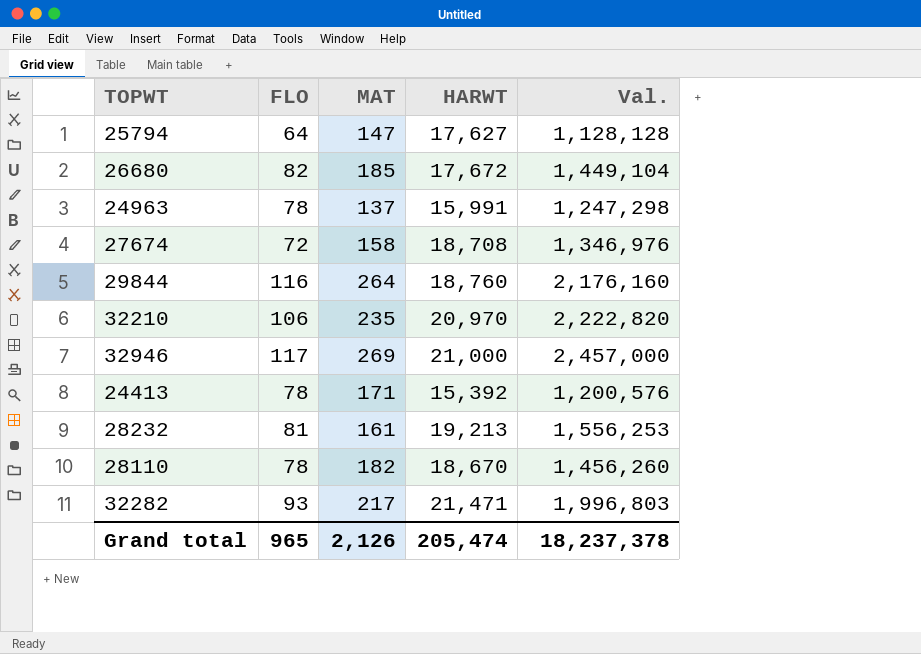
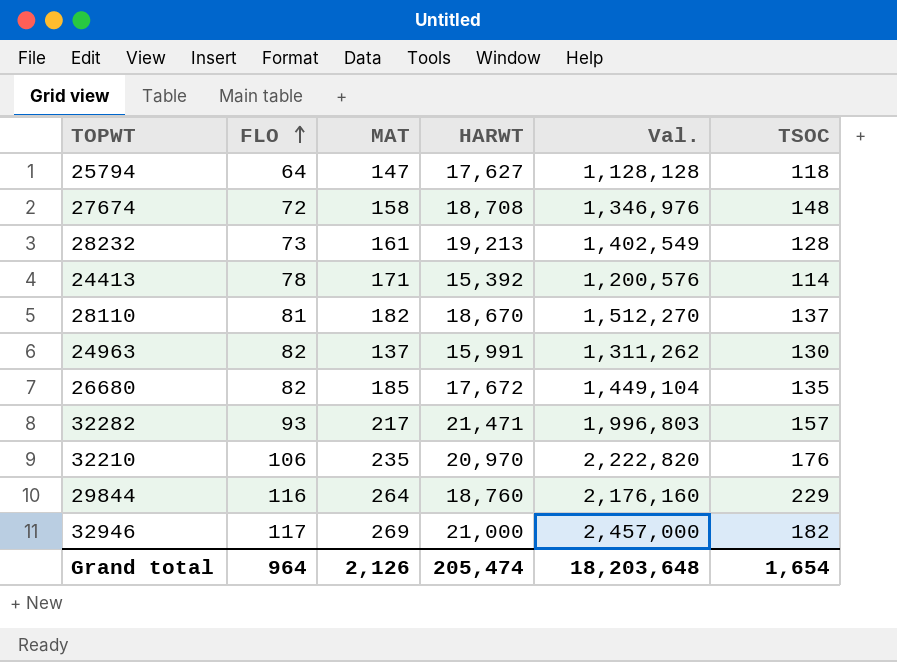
row order: none -> FLO ascending
column TSOC | position: none -> 6
28232 | FLO: 81 -> 73
28232 | Val.: 1,556,253 -> 1,402,549
28110 | FLO: 78 -> 81
28110 | Val.: 1,456,260 -> 1,512,270
24963 | FLO: 78 -> 82
24963 | Val.: 1,247,298 -> 1,311,262
Grand total | FLO: 965 -> 964
Grand total | Val.: 18,237,378 -> 18,203,648

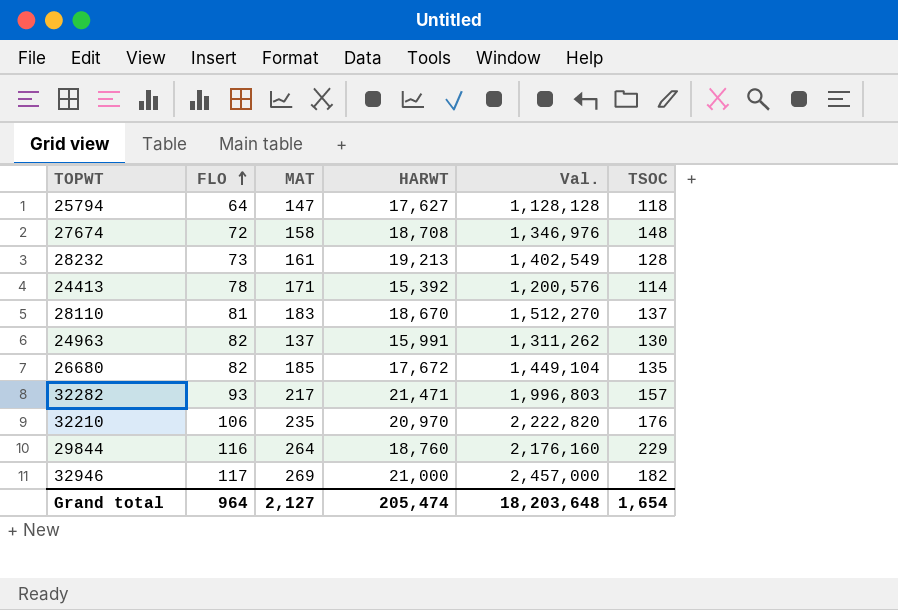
28110 | MAT: 182 -> 183
Grand total | MAT: 2,126 -> 2,127

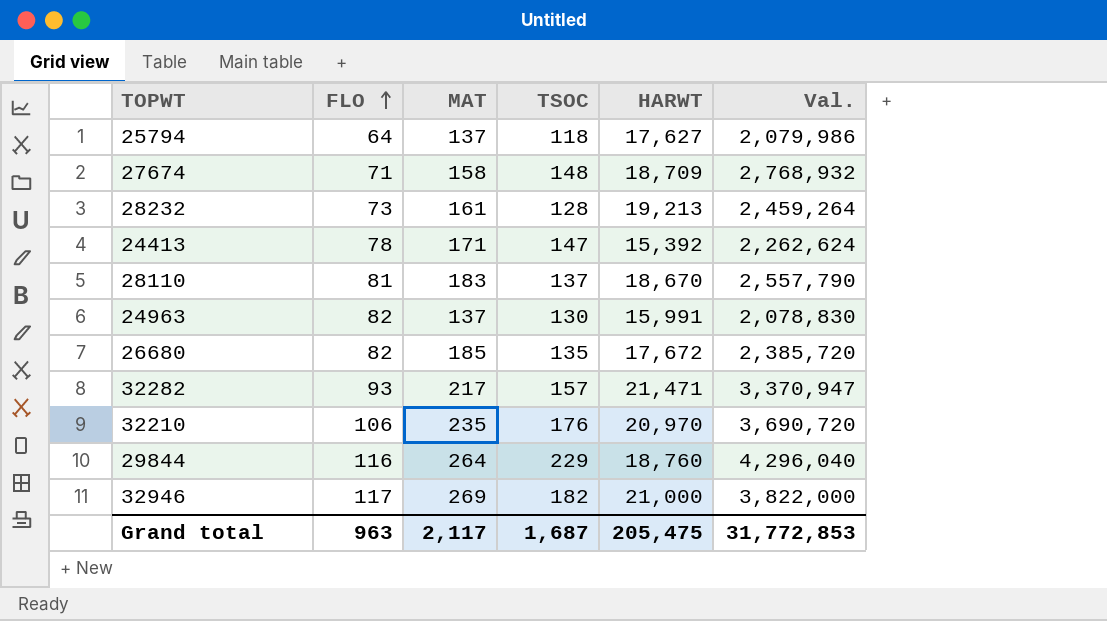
column TSOC | position: 6 -> 4
column Val. | formula: [FLO] * [HARWT] -> [TSOC] * [HARWT]
25794 | MAT: 147 -> 137
27674 | FLO: 72 -> 71
27674 | HARWT: 18,708 -> 18,709
24413 | TSOC: 114 -> 147
Grand total | FLO: 964 -> 963
Grand total | MAT: 2,127 -> 2,117
Grand total | TSOC: 1,654 -> 1,687
Grand total | HARWT: 205,474 -> 205,475
Grand total | Val.: 18,203,648 -> 31,772,853

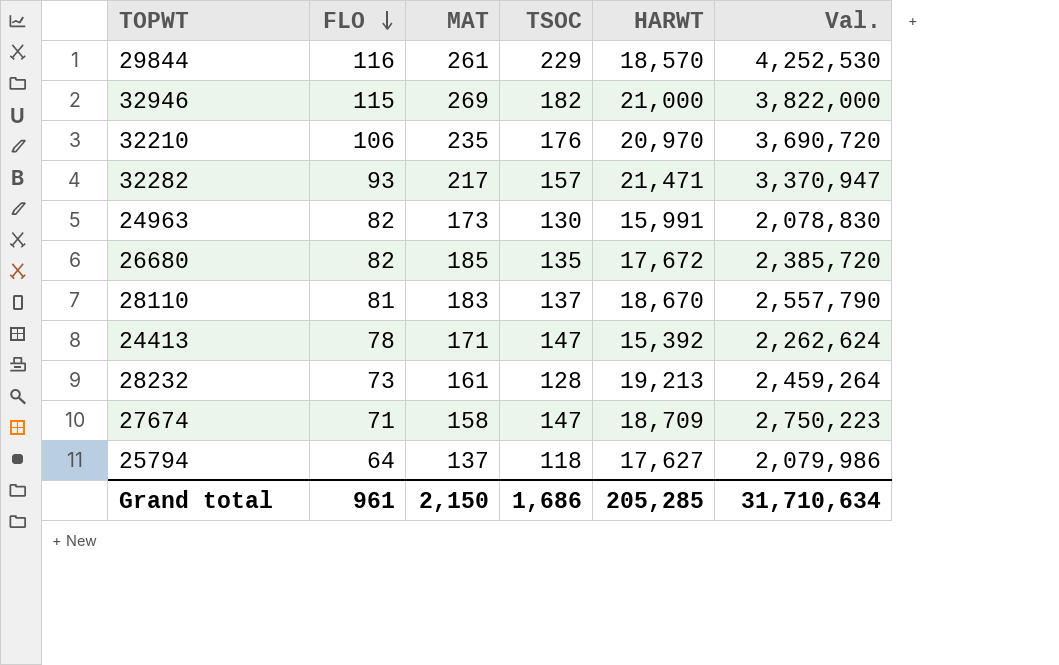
row order: FLO ascending -> FLO descending
29844 | MAT: 264 -> 261
29844 | HARWT: 18,760 -> 18,570
29844 | Val.: 4,296,040 -> 4,252,530
32946 | FLO: 117 -> 115
24963 | MAT: 137 -> 173
27674 | TSOC: 148 -> 147
27674 | Val.: 2,768,932 -> 2,750,223
Grand total | FLO: 963 -> 961
Grand total | MAT: 2,117 -> 2,150
Grand total | TSOC: 1,687 -> 1,686
Grand total | HARWT: 205,475 -> 205,285
Grand total | Val.: 31,772,853 -> 31,710,634

